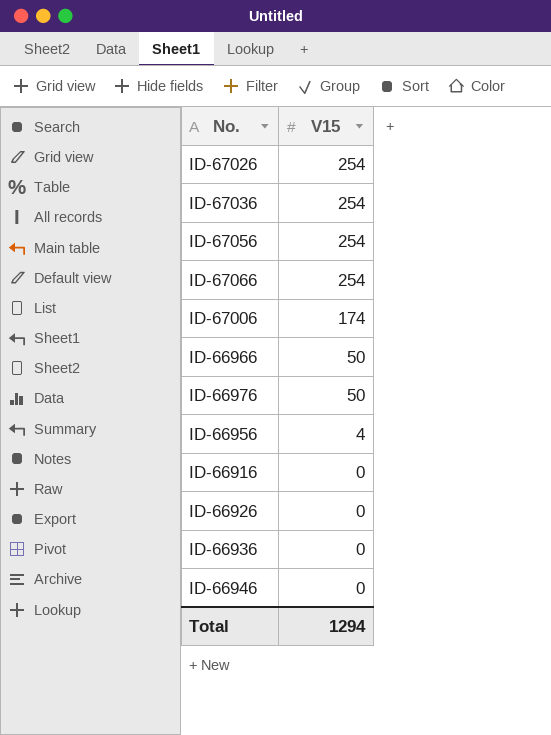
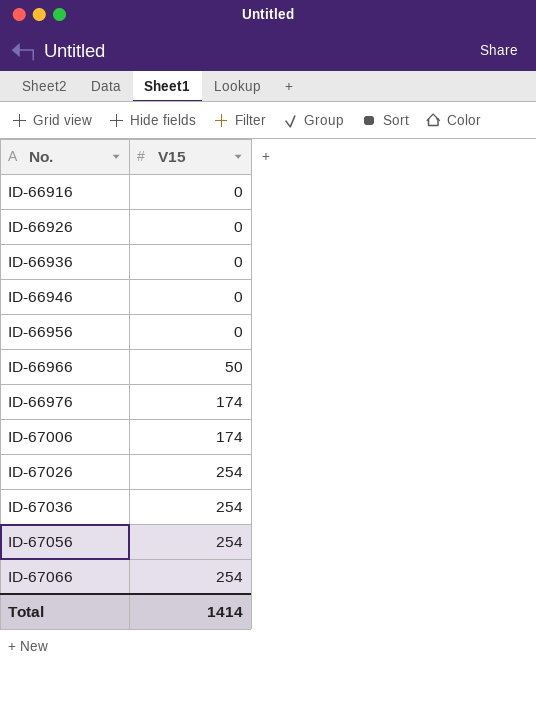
row order: V15 descending -> No. ascending
ID-66956 | V15: 4 -> 0
ID-66976 | V15: 50 -> 174
Total | V15: 1294 -> 1414

